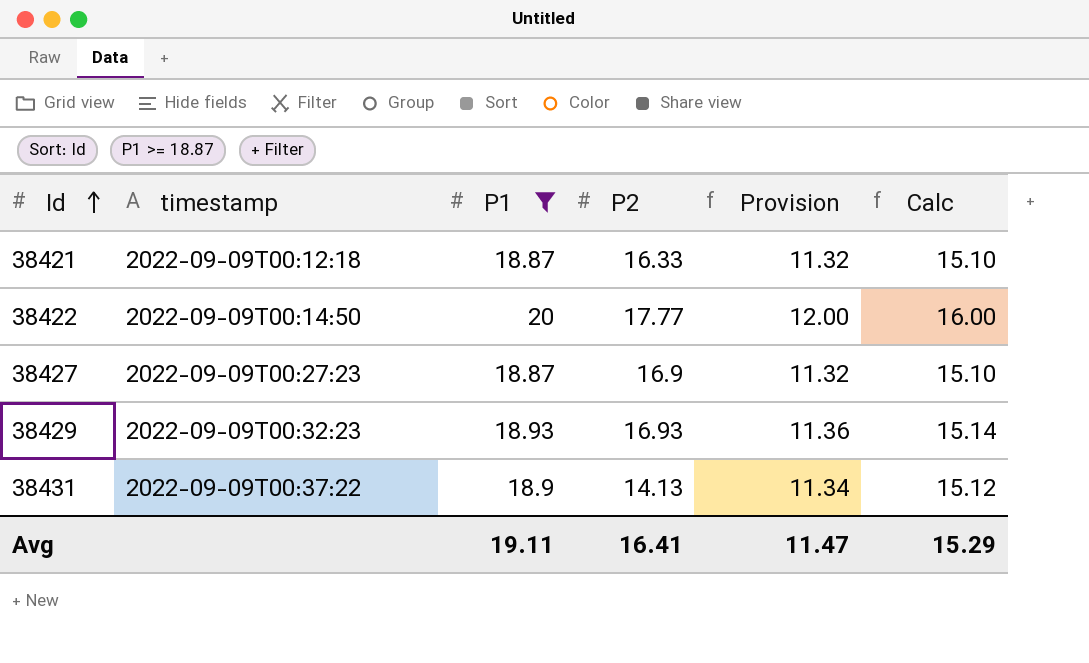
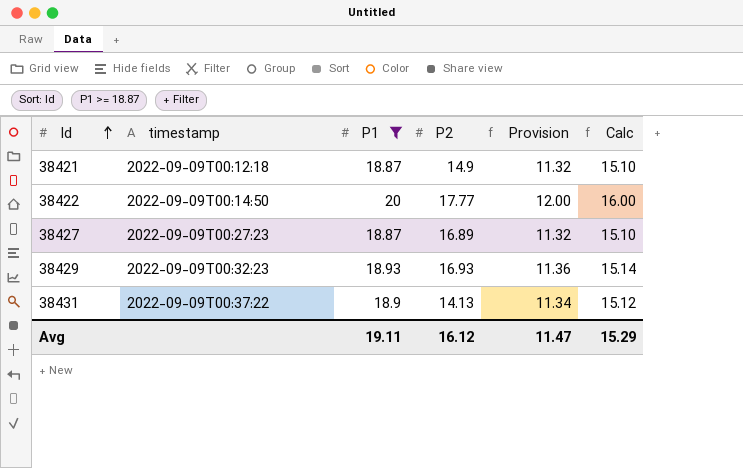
38421 | P2: 16.33 -> 14.9
38427 | P2: 16.9 -> 16.89
Avg | P2: 16.41 -> 16.12

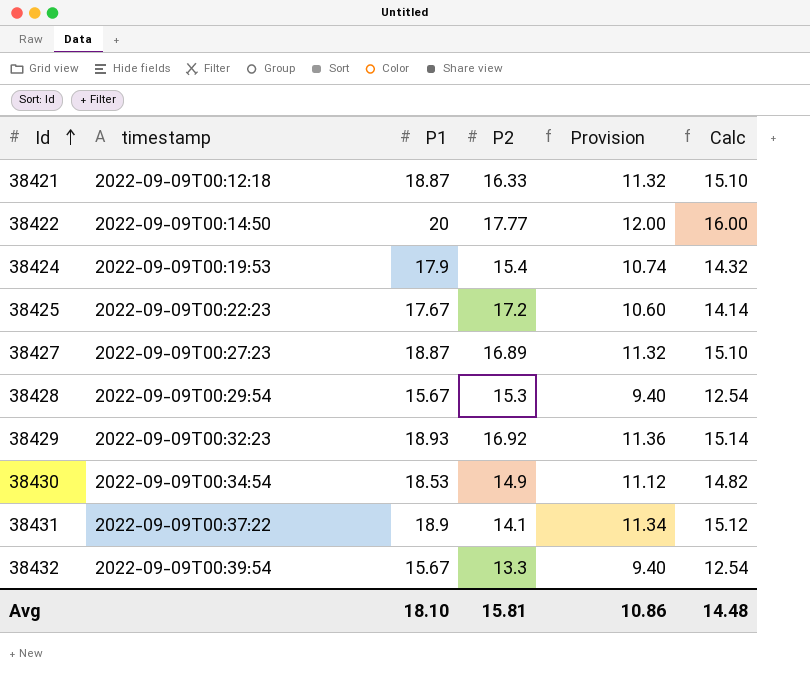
filter: P1 >= 18.87 -> none
38421 | P2: 14.9 -> 16.33
38429 | P2: 16.93 -> 16.92
38431 | P2: 14.13 -> 14.1
Avg | P1: 19.11 -> 18.10
Avg | P2: 16.12 -> 15.81
Avg | Provision: 11.47 -> 10.86
Avg | Calc: 15.29 -> 14.48

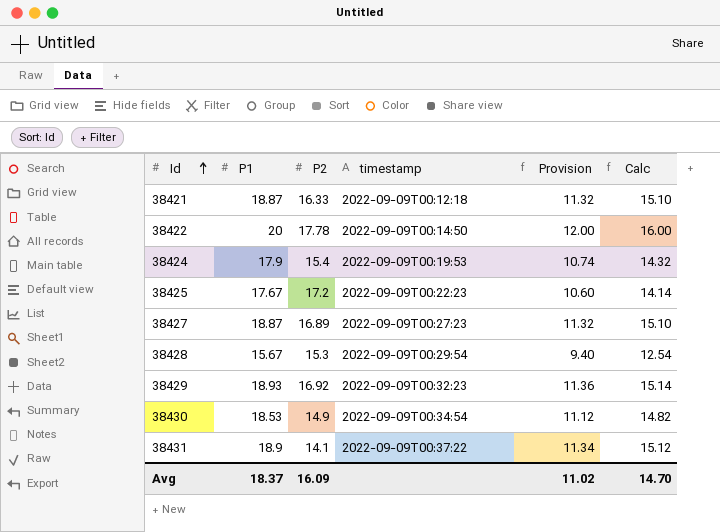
column timestamp | position: 2 -> 4
row 38432: 2022-09-09T00:39:54 | 15.67 | 13.3 | 9.40 | 12.54 -> none
38422 | P2: 17.77 -> 17.78
Avg | P1: 18.10 -> 18.37
Avg | P2: 15.81 -> 16.09
Avg | Provision: 10.86 -> 11.02
Avg | Calc: 14.48 -> 14.70

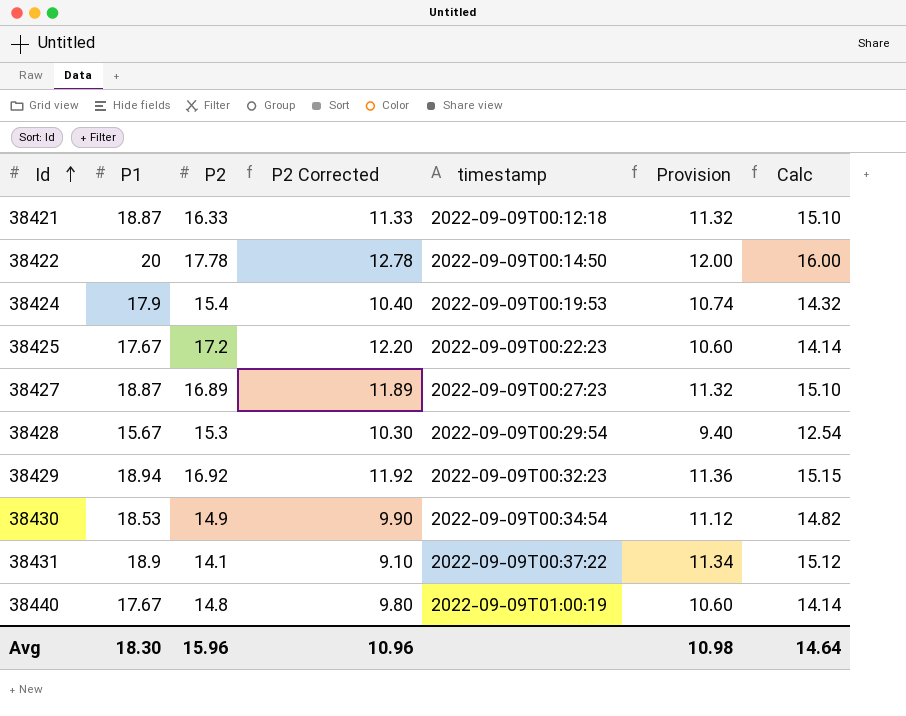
column P2 Corrected | formula: none -> [P2] - 5
38429 | P1: 18.93 -> 18.94
38429 | Calc: 15.14 -> 15.15
row 38440: none -> 17.67 | 14.8 | 9.80 | 2022-09-09T01:00:19 | 10.60 | 14.14
Avg | P1: 18.37 -> 18.30
Avg | P2: 16.09 -> 15.96
Avg | Provision: 11.02 -> 10.98
Avg | Calc: 14.70 -> 14.64

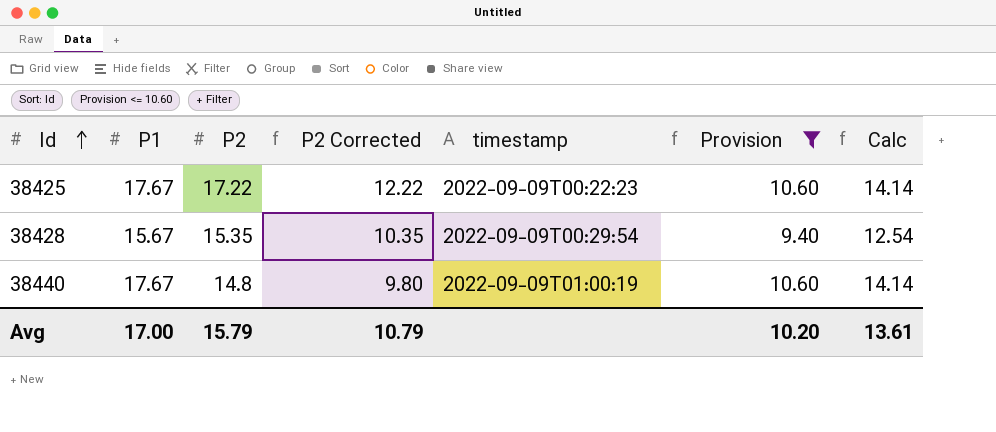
filter: none -> Provision <= 10.60
38425 | P2: 17.2 -> 17.22
38425 | P2 Corrected: 12.20 -> 12.22
38428 | P2: 15.3 -> 15.35
38428 | P2 Corrected: 10.30 -> 10.35
Avg | P1: 18.30 -> 17.00
Avg | P2: 15.96 -> 15.79
Avg | P2 Corrected: 10.96 -> 10.79
Avg | Provision: 10.98 -> 10.20
Avg | Calc: 14.64 -> 13.61

